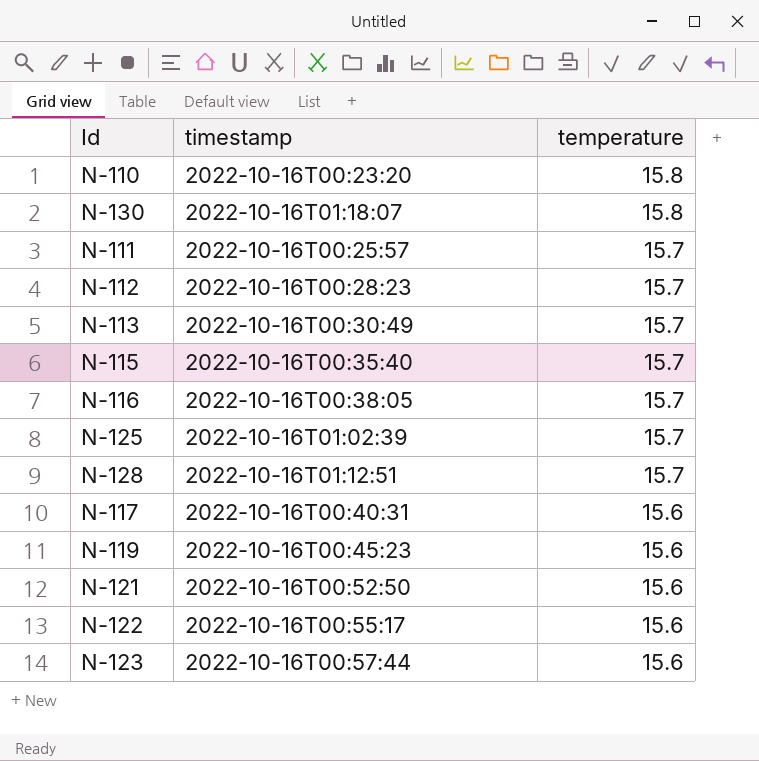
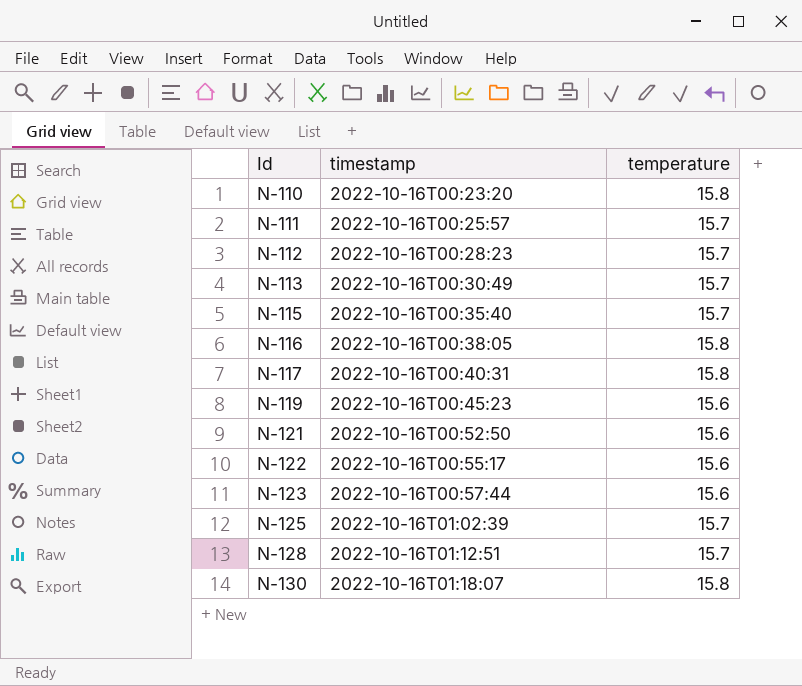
row order: temperature descending -> Id ascending
N-116 | temperature: 15.7 -> 15.8
N-117 | temperature: 15.6 -> 15.8

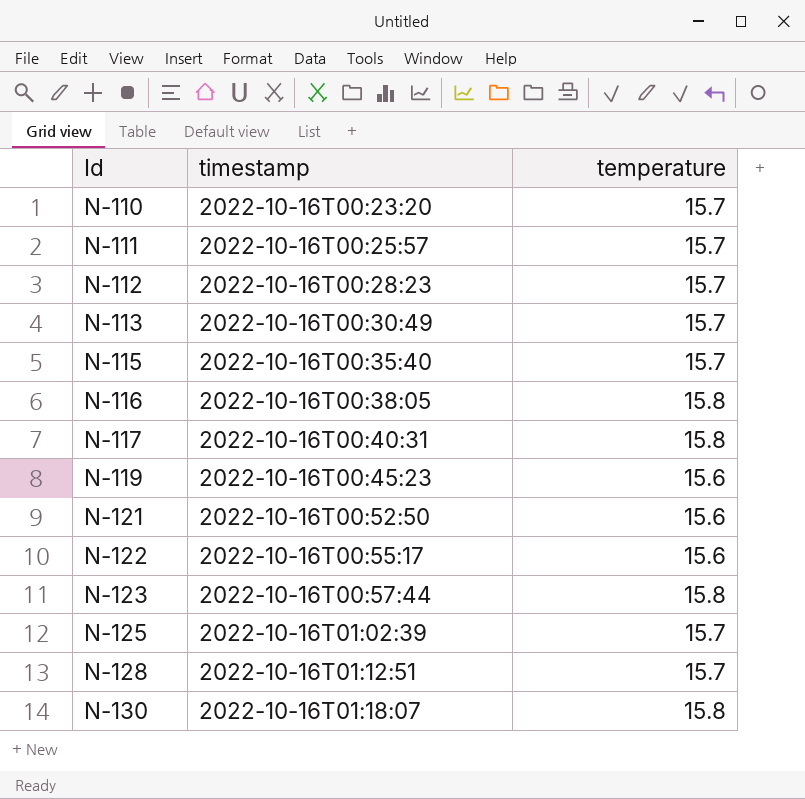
N-110 | temperature: 15.8 -> 15.7
N-123 | temperature: 15.6 -> 15.8

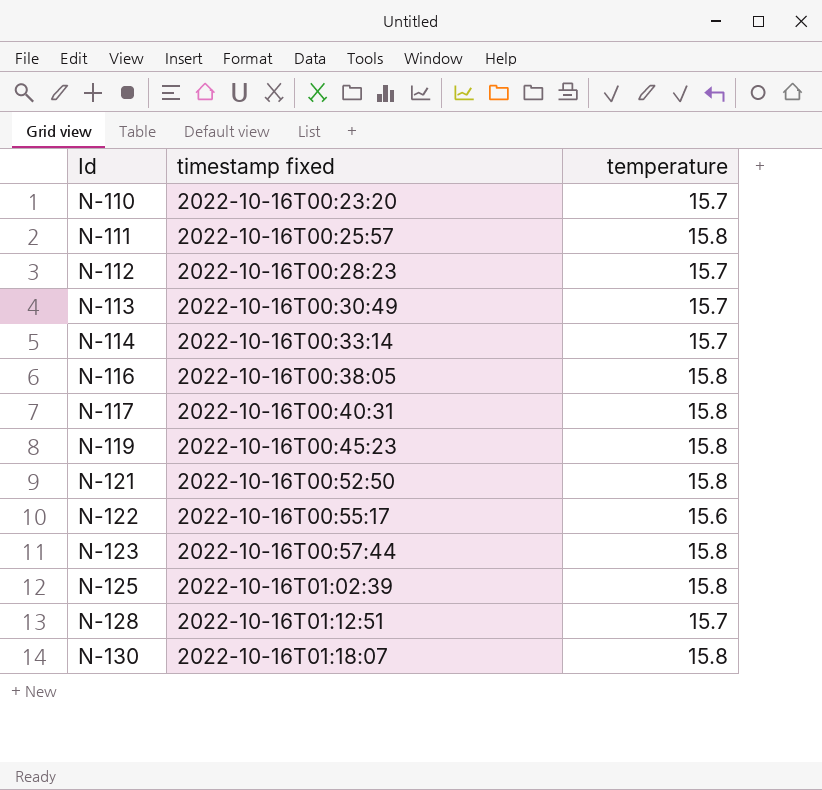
column name: timestamp -> timestamp fixed
row N-115: 2022-10-16T00:35:40 | 15.7 -> none
N-111 | temperature: 15.7 -> 15.8
row N-114: none -> 2022-10-16T00:33:14 | 15.7
N-119 | temperature: 15.6 -> 15.8
N-121 | temperature: 15.6 -> 15.8
N-125 | temperature: 15.7 -> 15.8

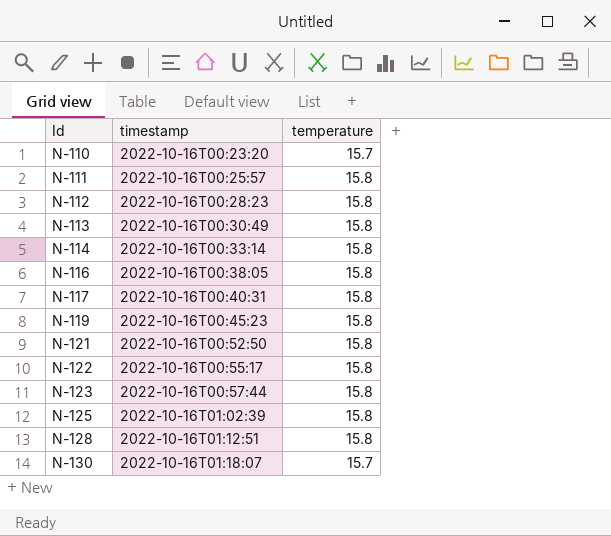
column name: timestamp fixed -> timestamp
N-112 | temperature: 15.7 -> 15.8
N-113 | temperature: 15.7 -> 15.8
N-114 | temperature: 15.7 -> 15.8
N-122 | temperature: 15.6 -> 15.8
N-128 | temperature: 15.7 -> 15.8
N-130 | temperature: 15.8 -> 15.7

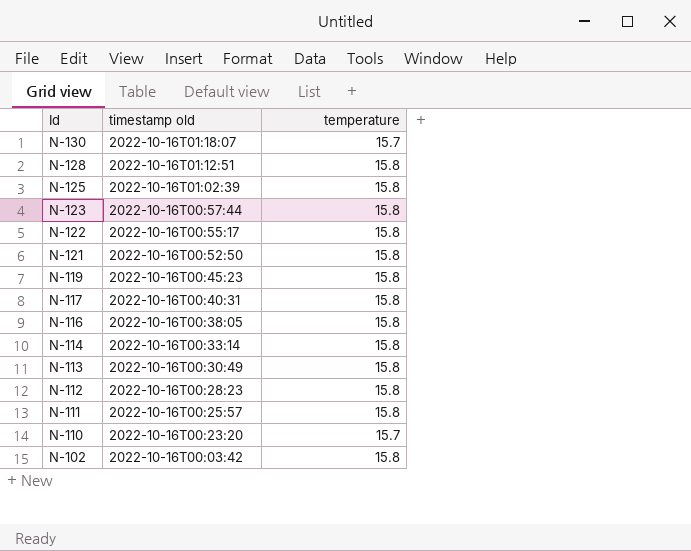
row order: Id ascending -> Id descending
column name: timestamp -> timestamp old
row N-102: none -> 2022-10-16T00:03:42 | 15.8

